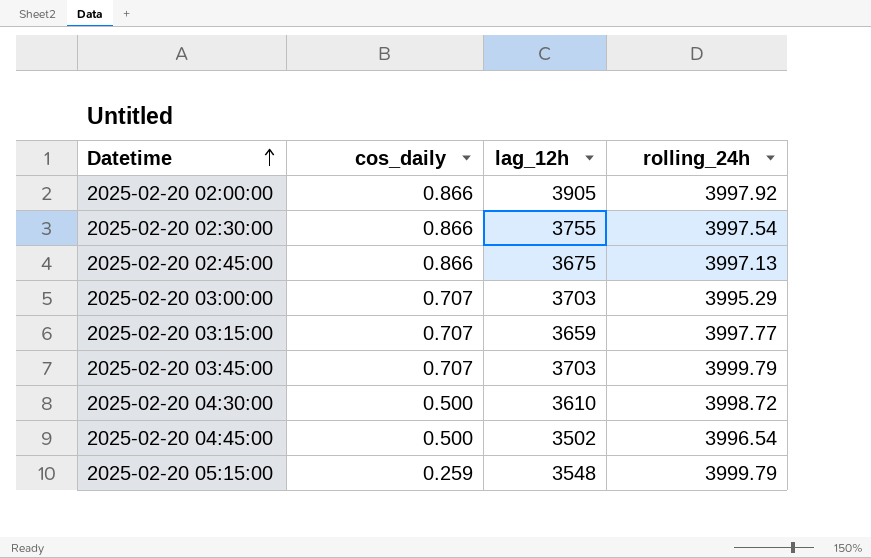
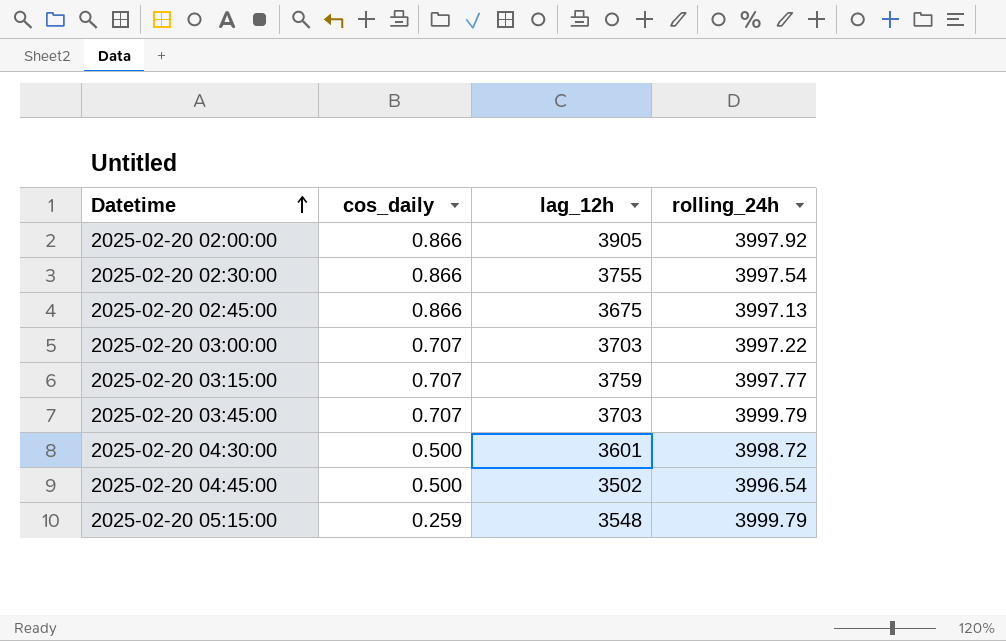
2025-02-20 03:00:00 | rolling_24h: 3995.29 -> 3997.22
2025-02-20 03:15:00 | lag_12h: 3659 -> 3759
2025-02-20 04:30:00 | lag_12h: 3610 -> 3601

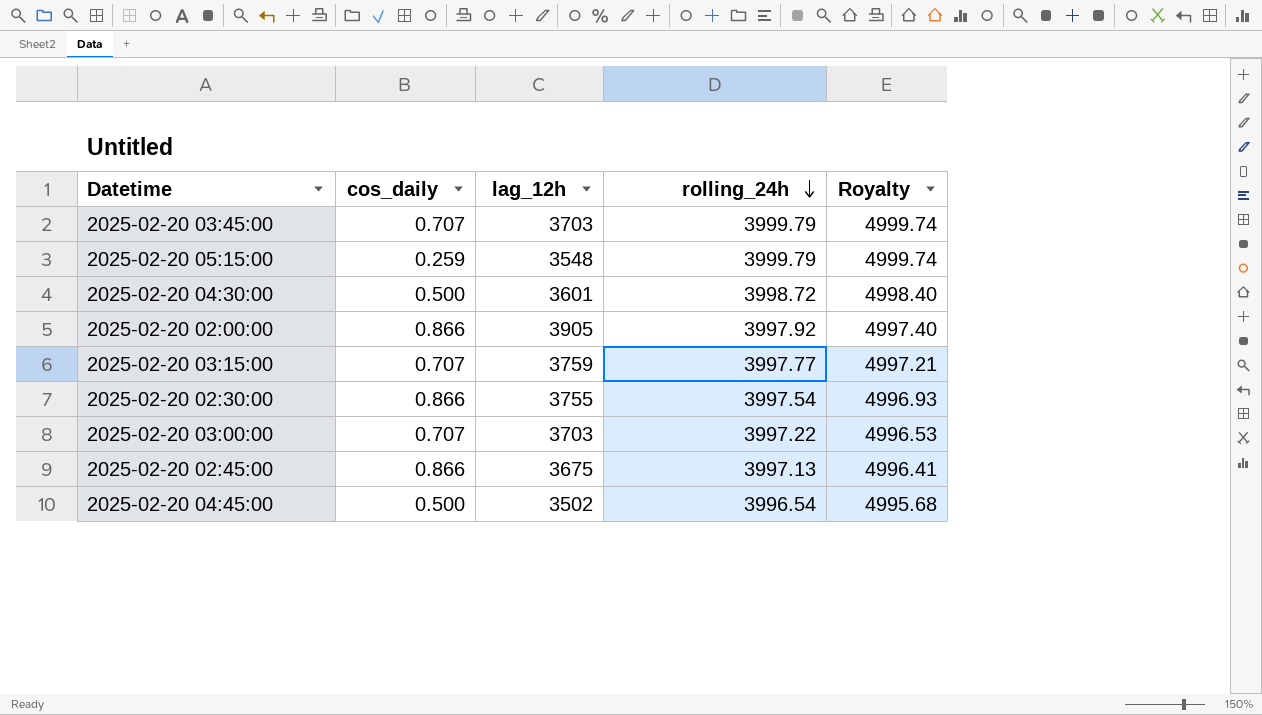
row order: Datetime ascending -> rolling_24h descending
column Royalty | formula: none -> [rolling_24h] * 1.25

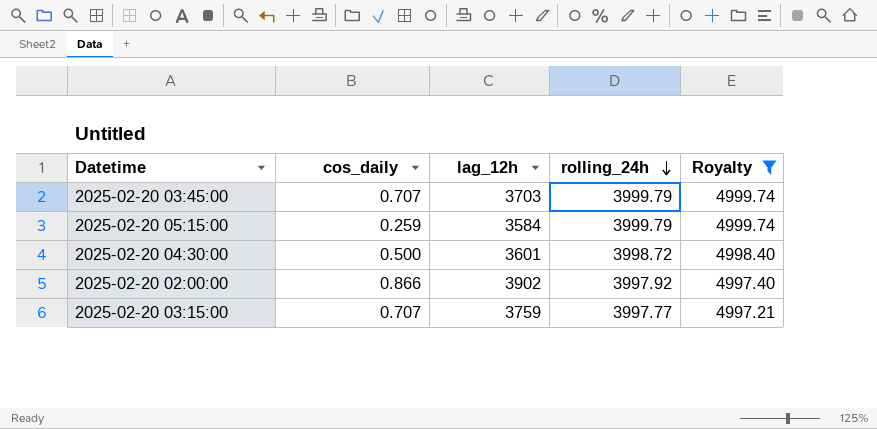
filter: none -> Royalty >= 4997.21
2025-02-20 05:15:00 | lag_12h: 3548 -> 3584
2025-02-20 02:00:00 | lag_12h: 3905 -> 3902

